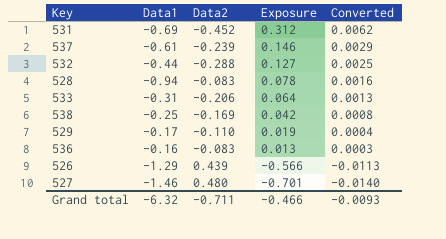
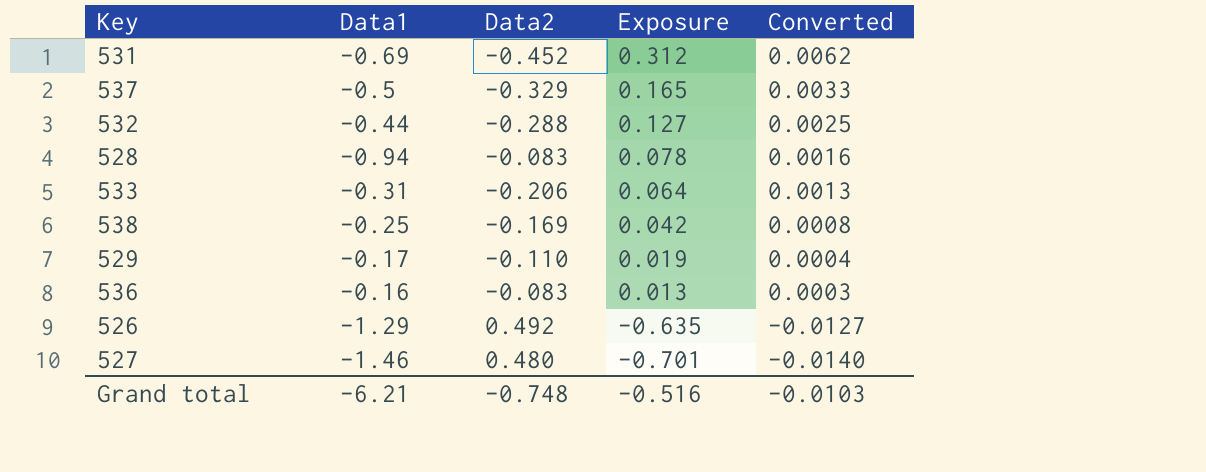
537 | Data1: -0.61 -> -0.5
537 | Data2: -0.239 -> -0.329
537 | Exposure: 0.146 -> 0.165
537 | Converted: 0.0029 -> 0.0033
526 | Data2: 0.439 -> 0.492
526 | Exposure: -0.566 -> -0.635
526 | Converted: -0.0113 -> -0.0127
Grand total | Data1: -6.32 -> -6.21
Grand total | Data2: -0.711 -> -0.748
Grand total | Exposure: -0.466 -> -0.516
Grand total | Converted: -0.0093 -> -0.0103

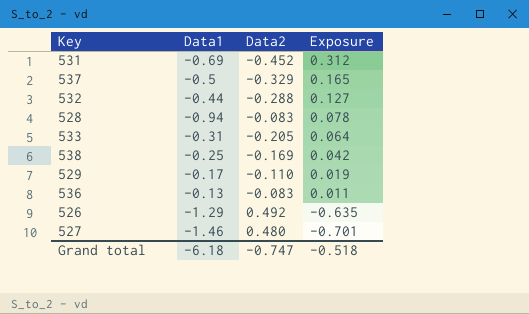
column Converted | formula: [Exposure] * 0.02 -> none
533 | Data2: -0.206 -> -0.205
536 | Data1: -0.16 -> -0.13
536 | Exposure: 0.013 -> 0.011
Grand total | Data1: -6.21 -> -6.18
Grand total | Data2: -0.748 -> -0.747
Grand total | Exposure: -0.516 -> -0.518

